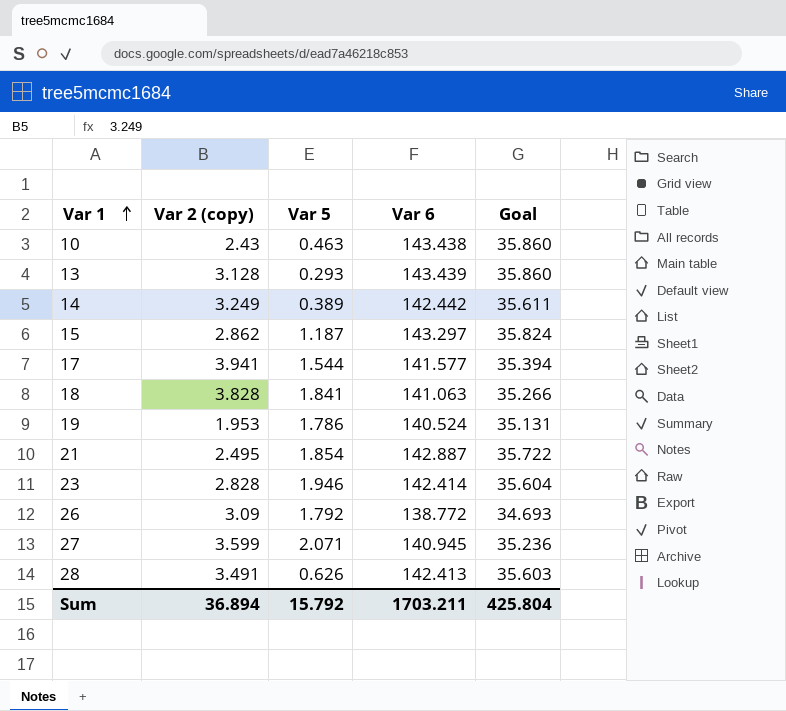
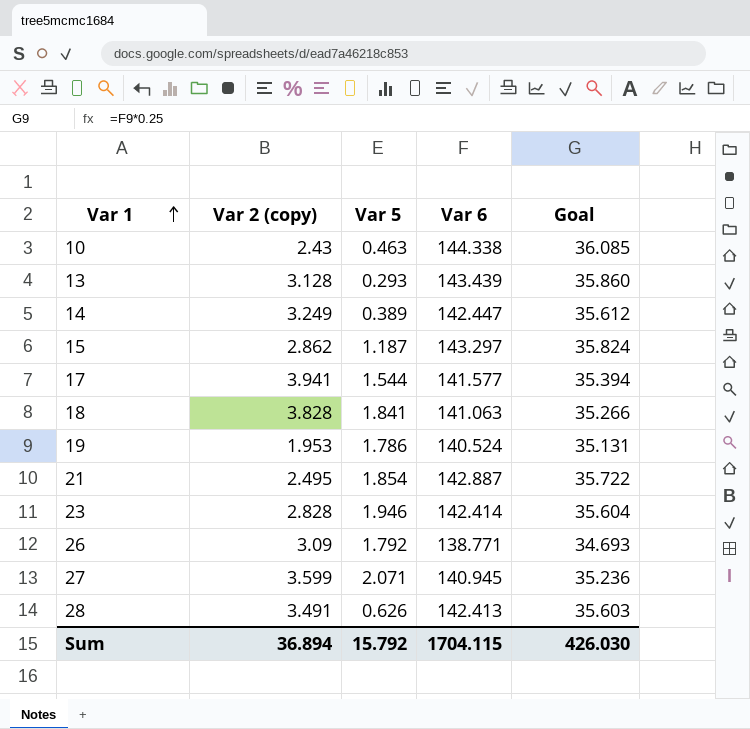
10 | Var 6: 143.438 -> 144.338
10 | Goal: 35.860 -> 36.085
14 | Var 6: 142.442 -> 142.447
14 | Goal: 35.611 -> 35.612
26 | Var 6: 138.772 -> 138.771
Sum | Var 6: 1703.211 -> 1704.115
Sum | Goal: 425.804 -> 426.030

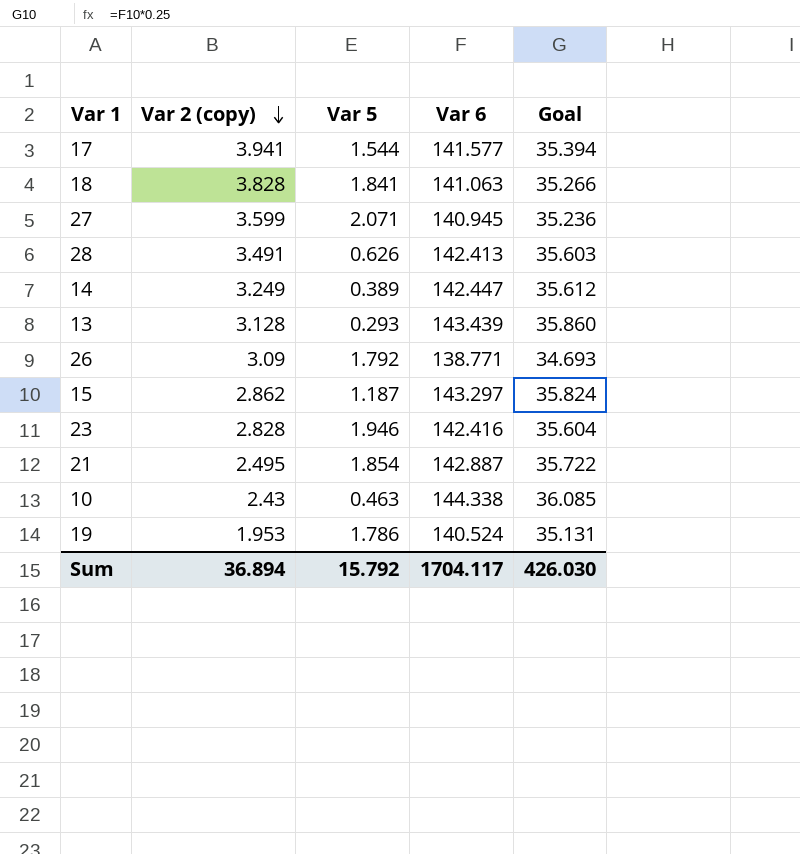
row order: Var 1 ascending -> Var 2 (copy) descending
23 | Var 6: 142.414 -> 142.416
Sum | Var 6: 1704.115 -> 1704.117

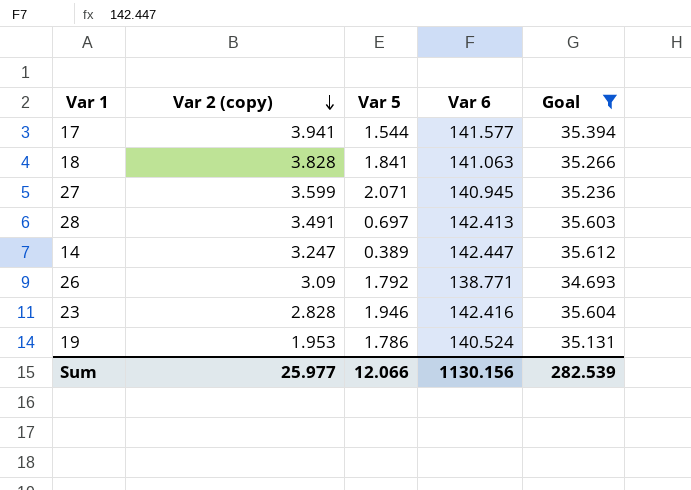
filter: none -> Goal <= 35.612
28 | Var 5: 0.626 -> 0.697
14 | Var 2 (copy): 3.249 -> 3.247
Sum | Var 2 (copy): 36.894 -> 25.977
Sum | Var 5: 15.792 -> 12.066
Sum | Var 6: 1704.117 -> 1130.156
Sum | Goal: 426.030 -> 282.539

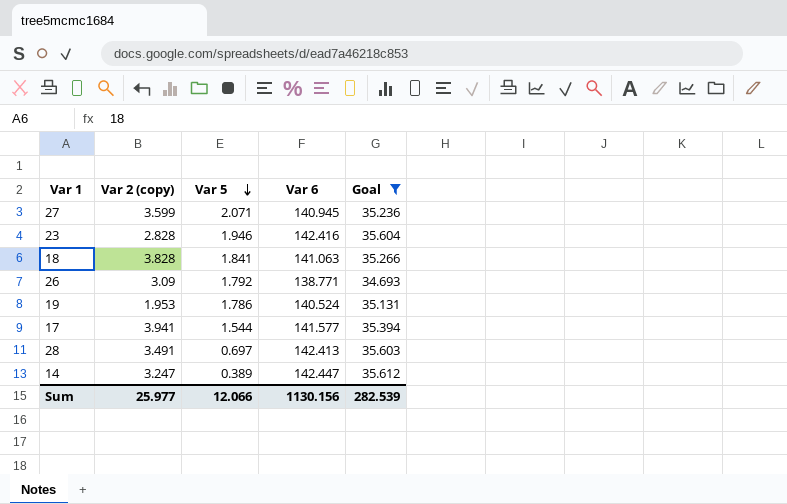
row order: Var 2 (copy) descending -> Var 5 descending

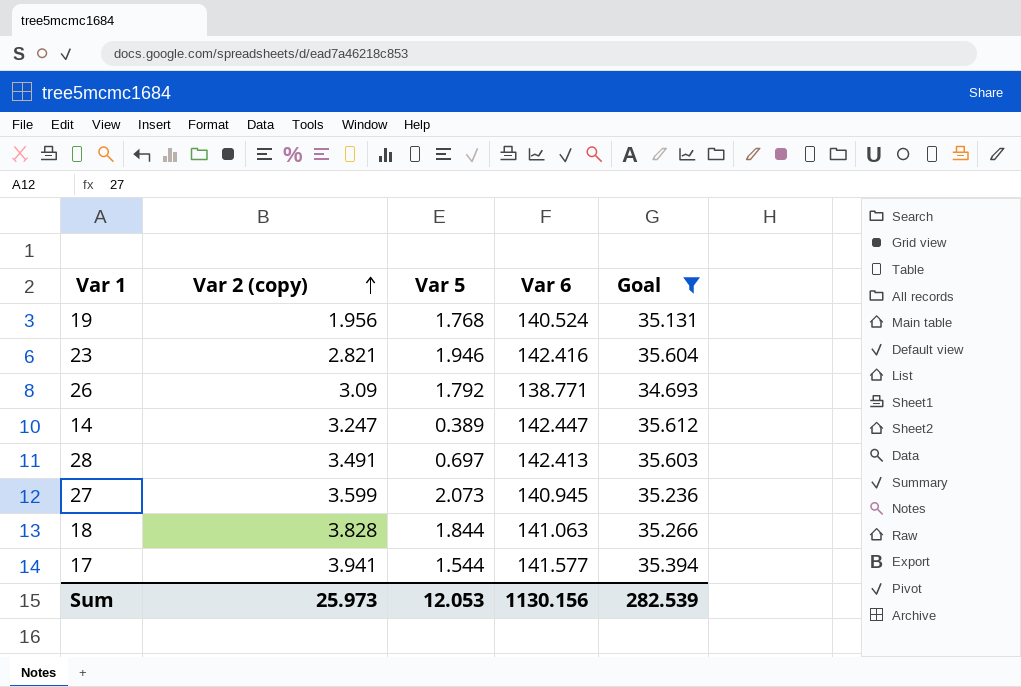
row order: Var 5 descending -> Var 2 (copy) ascending
19 | Var 2 (copy): 1.953 -> 1.956
19 | Var 5: 1.786 -> 1.768
23 | Var 2 (copy): 2.828 -> 2.821
27 | Var 5: 2.071 -> 2.073
18 | Var 5: 1.841 -> 1.844
Sum | Var 2 (copy): 25.977 -> 25.973
Sum | Var 5: 12.066 -> 12.053

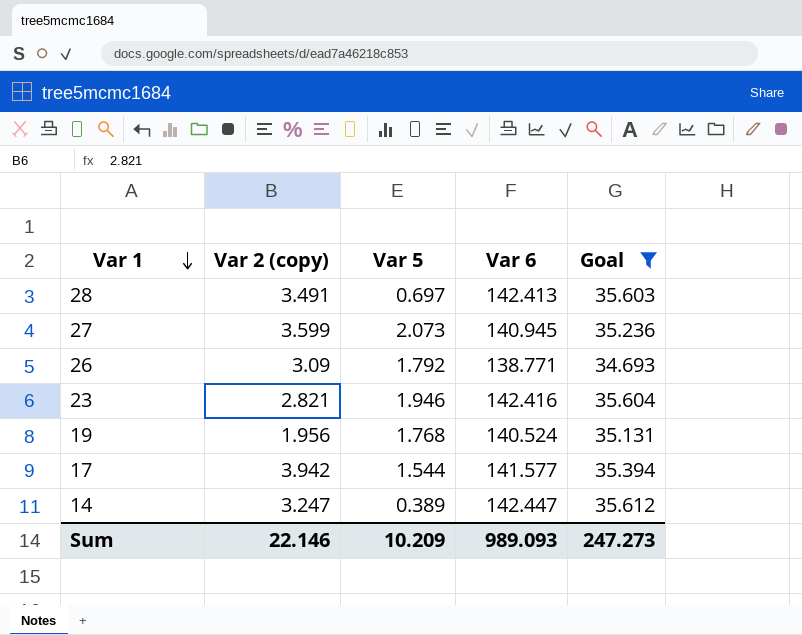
row order: Var 2 (copy) ascending -> Var 1 descending
row 18: 3.828 | 1.844 | 141.063 | 35.266 -> none
17 | Var 2 (copy): 3.941 -> 3.942
Sum | Var 2 (copy): 25.973 -> 22.146
Sum | Var 5: 12.053 -> 10.209
Sum | Var 6: 1130.156 -> 989.093
Sum | Goal: 282.539 -> 247.273

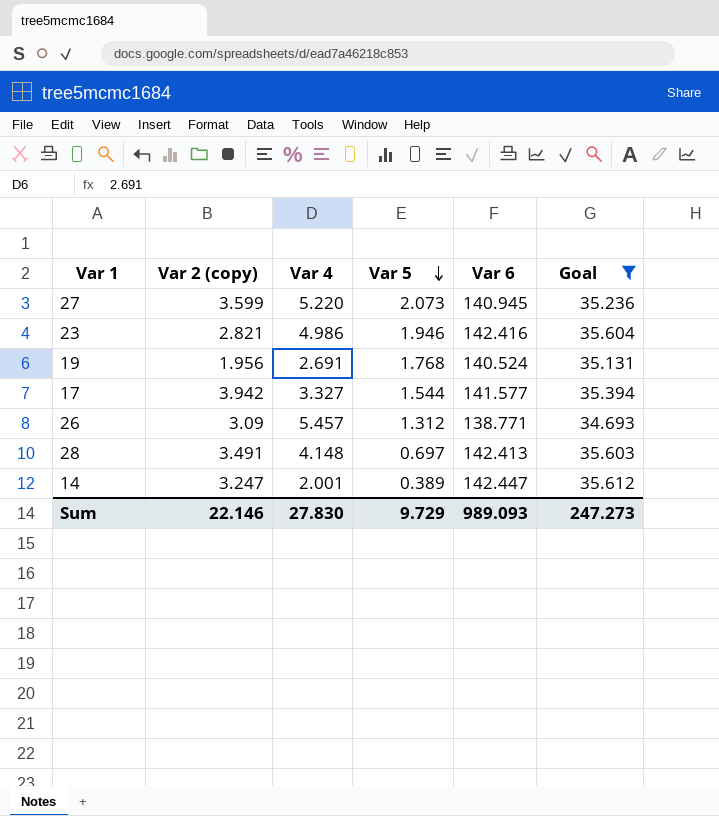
row order: Var 1 descending -> Var 5 descending
column Var 4 | position: none -> 3
26 | Var 5: 1.792 -> 1.312
Sum | Var 5: 10.209 -> 9.729

